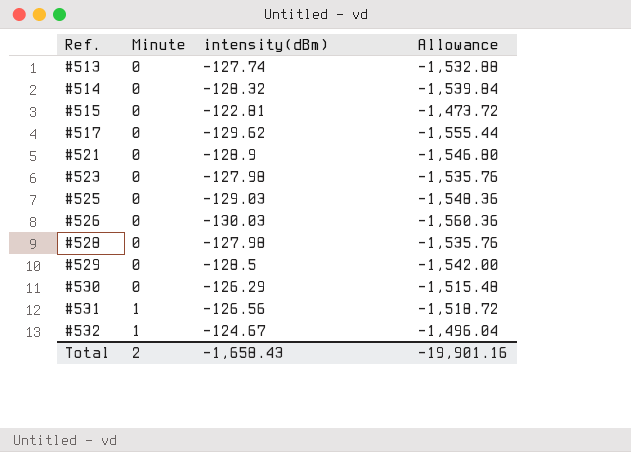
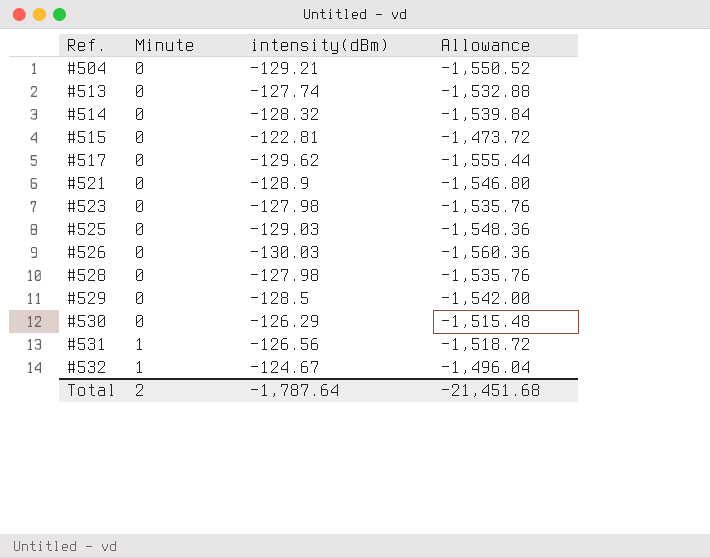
row #504: none -> 0 | -129.21 | -1,550.52
Total | intensity(dBm): -1,658.43 -> -1,787.64
Total | Allowance: -19,901.16 -> -21,451.68

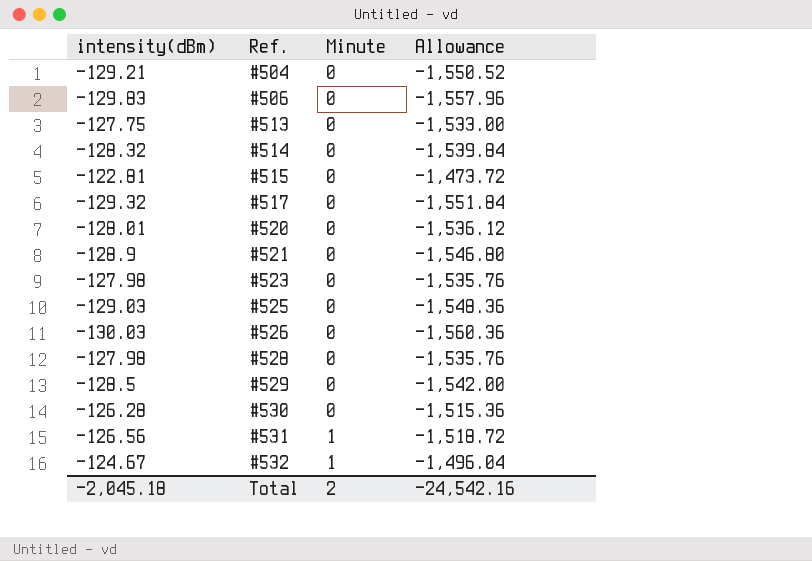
column intensity(dBm) | position: 3 -> 1
row #506: none -> -129.83 | 0 | -1,557.96
#513 | intensity(dBm): -127.74 -> -127.75
#513 | Allowance: -1,532.88 -> -1,533.00
#517 | intensity(dBm): -129.62 -> -129.32
#517 | Allowance: -1,555.44 -> -1,551.84
row #520: none -> -128.01 | 0 | -1,536.12
#530 | intensity(dBm): -126.29 -> -126.28
#530 | Allowance: -1,515.48 -> -1,515.36
Total | intensity(dBm): -1,787.64 -> -2,045.18
Total | Allowance: -21,451.68 -> -24,542.16

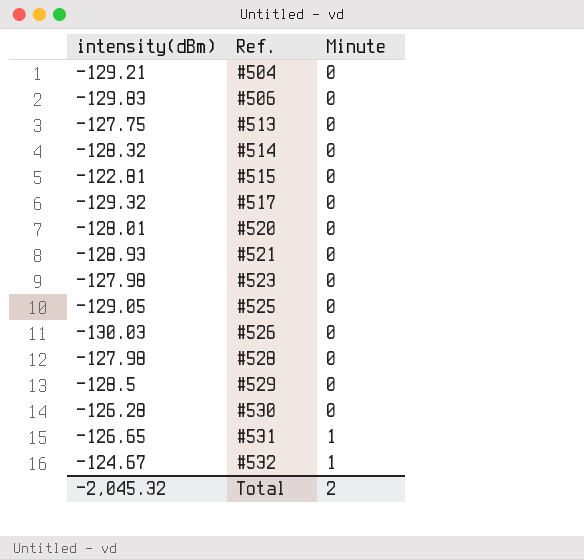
column Allowance | formula: [intensity(dBm)] * 12 -> none
#521 | intensity(dBm): -128.9 -> -128.93
#525 | intensity(dBm): -129.03 -> -129.05
#531 | intensity(dBm): -126.56 -> -126.65
Total | intensity(dBm): -2,045.18 -> -2,045.32

